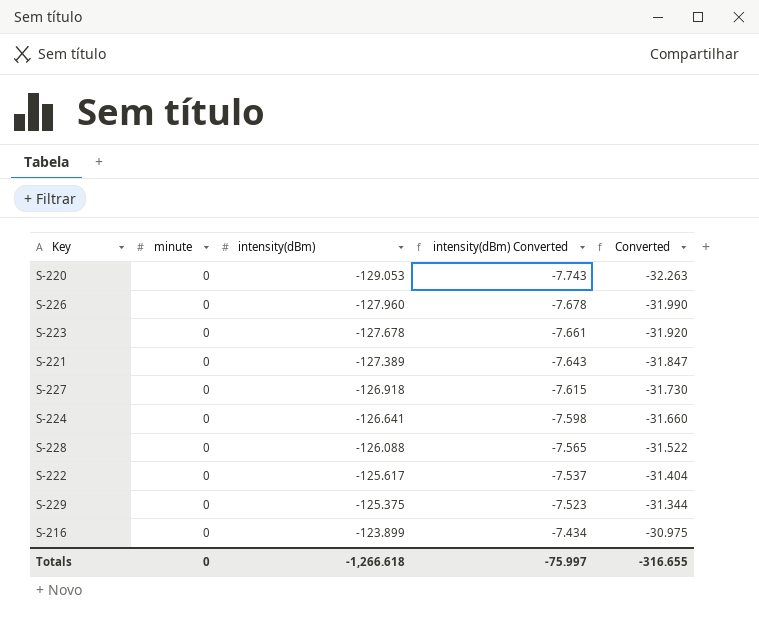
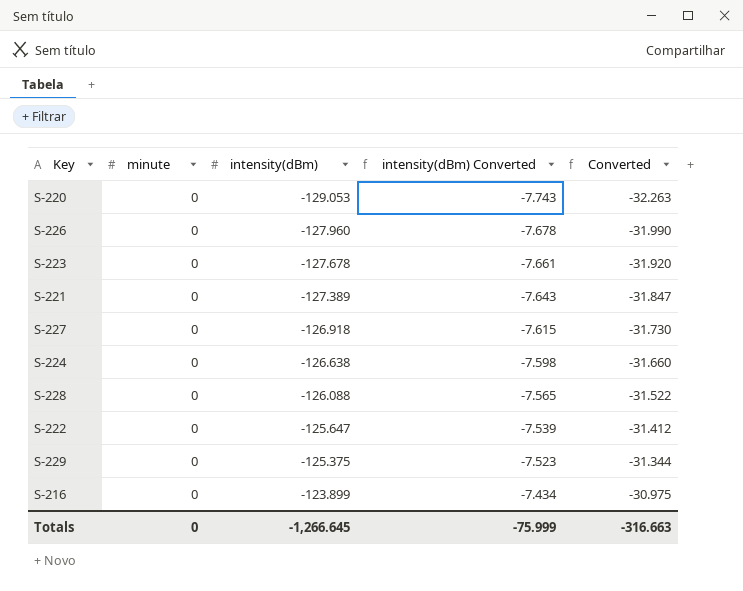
S-224 | intensity(dBm): -126.641 -> -126.638
S-222 | intensity(dBm): -125.617 -> -125.647
S-222 | intensity(dBm) Converted: -7.537 -> -7.539
S-222 | Converted: -31.404 -> -31.412
Totals | intensity(dBm): -1,266.618 -> -1,266.645
Totals | intensity(dBm) Converted: -75.997 -> -75.999
Totals | Converted: -316.655 -> -316.663

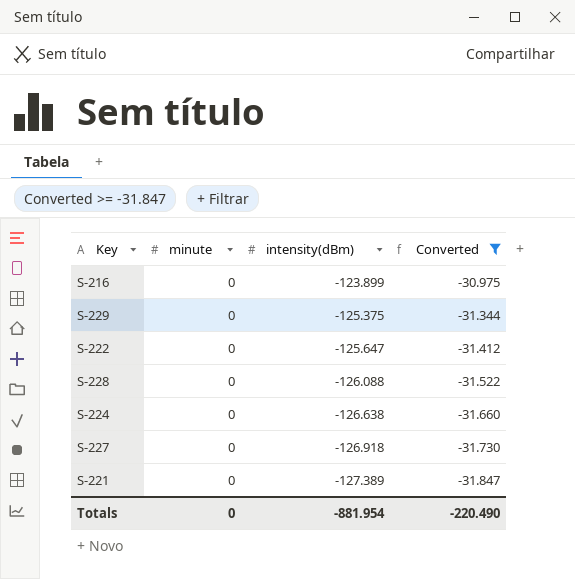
filter: none -> Converted >= -31.847
row order: intensity(dBm) ascending -> intensity(dBm) descending
column intensity(dBm) Converted | formula: [intensity(dBm)] * 0.06 -> none
Totals | intensity(dBm): -1,266.645 -> -881.954
Totals | Converted: -316.663 -> -220.490

